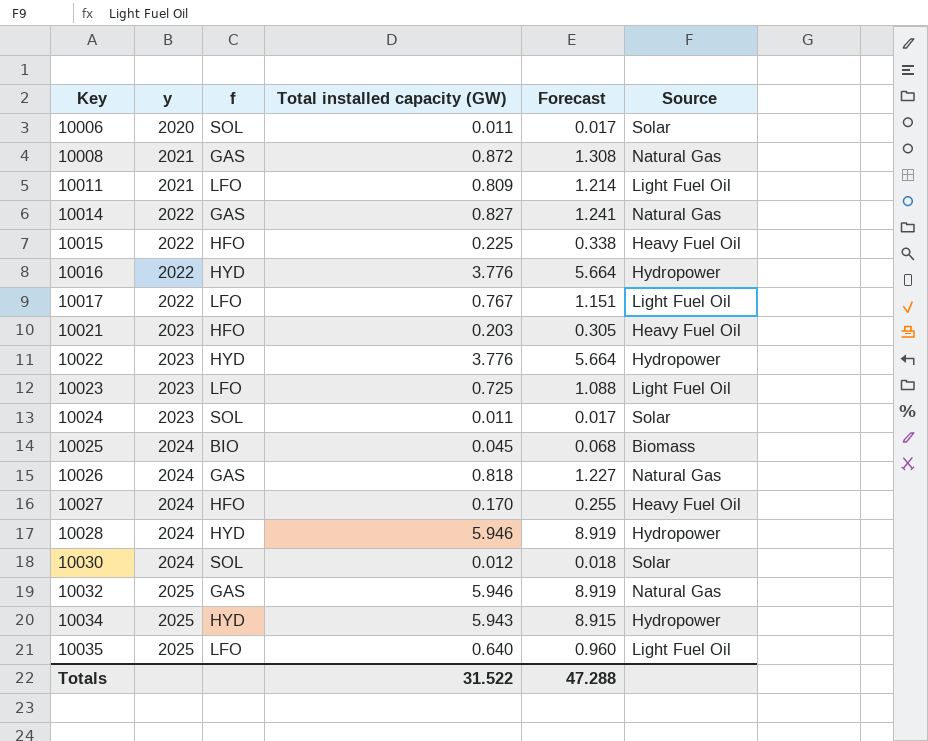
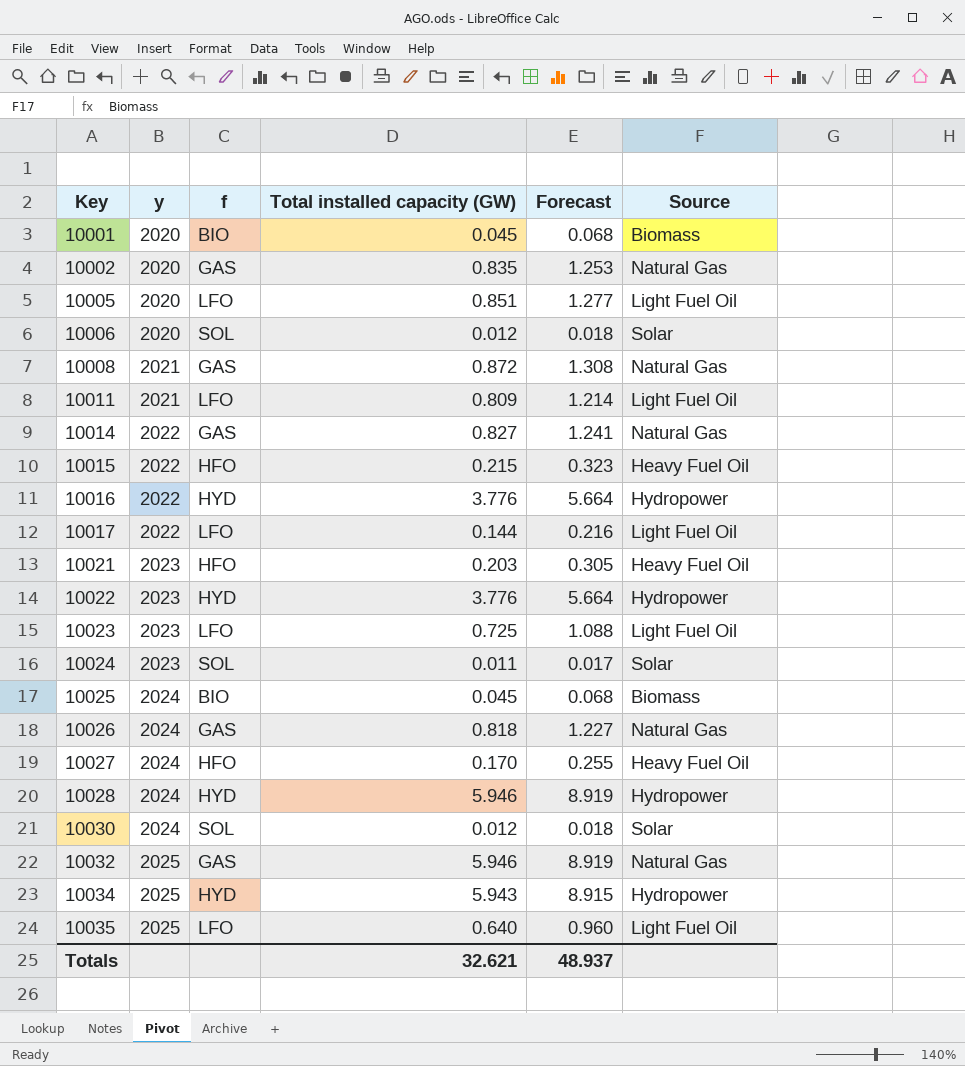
row 10001: none -> 2020 | BIO | 0.045 | 0.068 | Biomass
row 10002: none -> 2020 | GAS | 0.835 | 1.253 | Natural Gas
row 10005: none -> 2020 | LFO | 0.851 | 1.277 | Light Fuel Oil
10006 | Total installed capacity (GW): 0.011 -> 0.012
10006 | Forecast: 0.017 -> 0.018
10015 | Total installed capacity (GW): 0.225 -> 0.215
10015 | Forecast: 0.338 -> 0.323
10017 | Total installed capacity (GW): 0.767 -> 0.144
10017 | Forecast: 1.151 -> 0.216
Totals | Total installed capacity (GW): 31.522 -> 32.621
Totals | Forecast: 47.288 -> 48.937

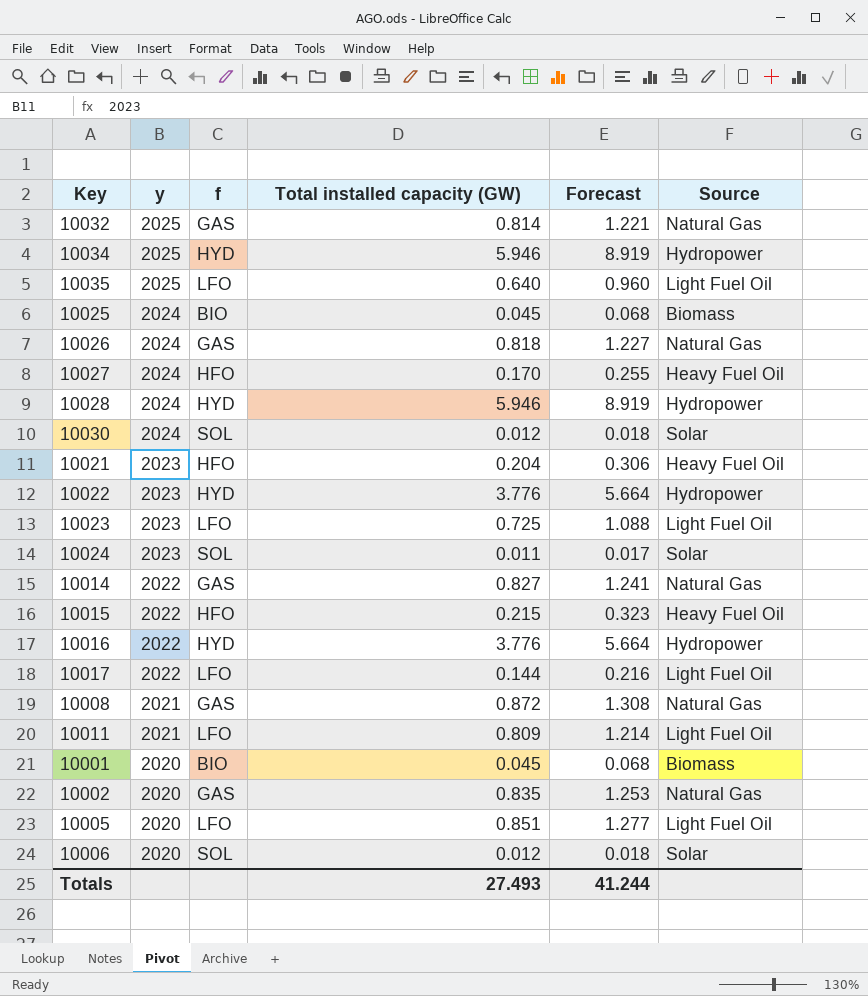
row order: Key ascending -> y descending
10032 | Total installed capacity (GW): 5.946 -> 0.814
10032 | Forecast: 8.919 -> 1.221
10034 | Total installed capacity (GW): 5.943 -> 5.946
10034 | Forecast: 8.915 -> 8.919
10021 | Total installed capacity (GW): 0.203 -> 0.204
10021 | Forecast: 0.305 -> 0.306
Totals | Total installed capacity (GW): 32.621 -> 27.493
Totals | Forecast: 48.937 -> 41.244

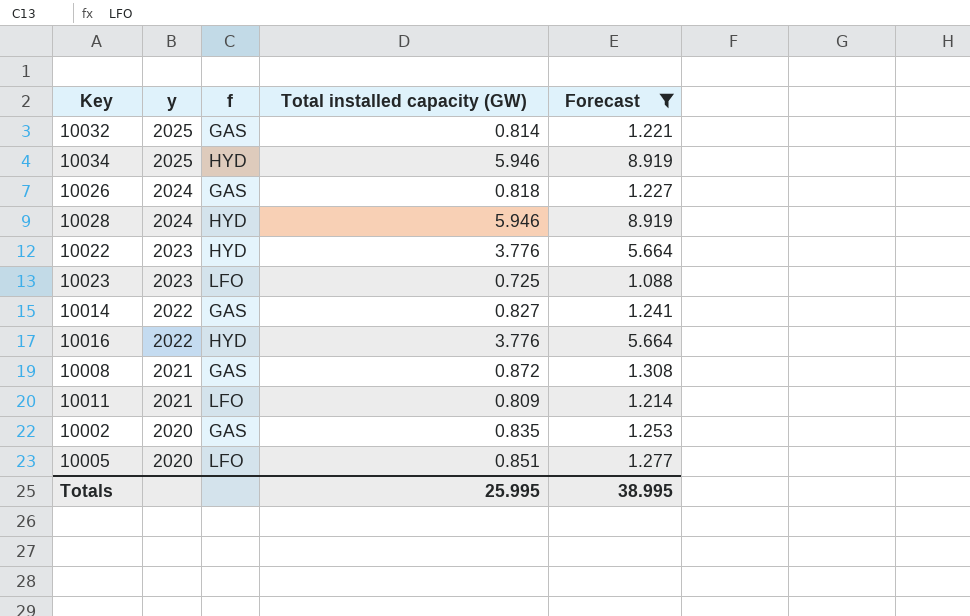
filter: none -> Forecast >= 1.088
column Source | position: 6 -> none
Totals | Total installed capacity (GW): 27.493 -> 25.995
Totals | Forecast: 41.244 -> 38.995

